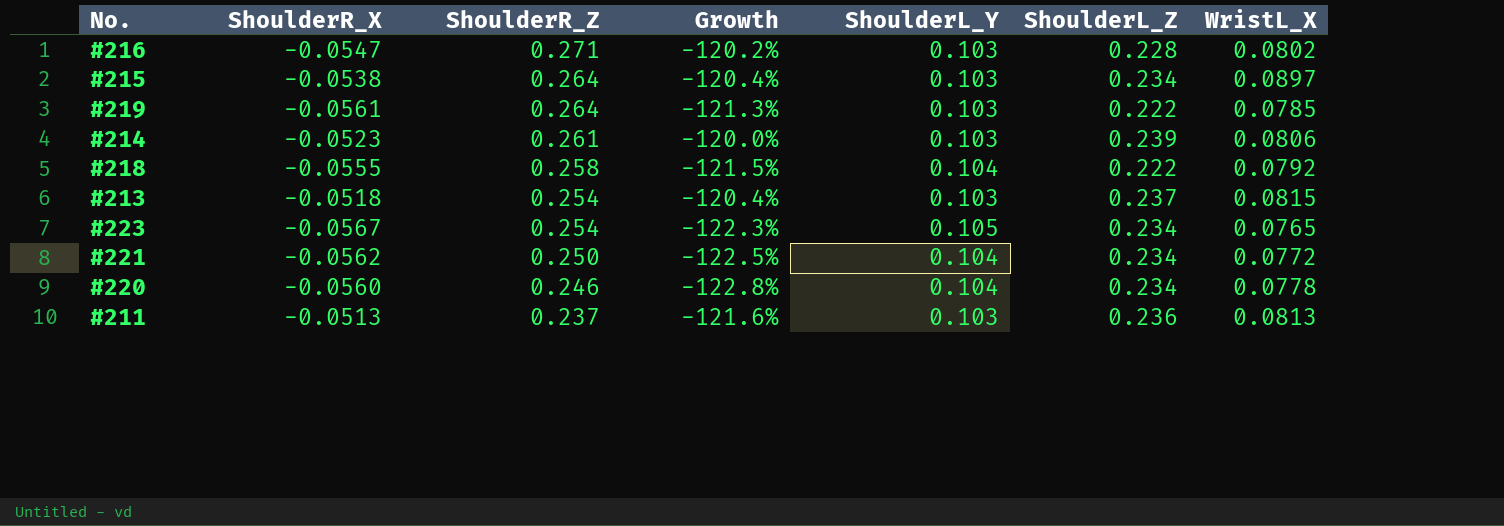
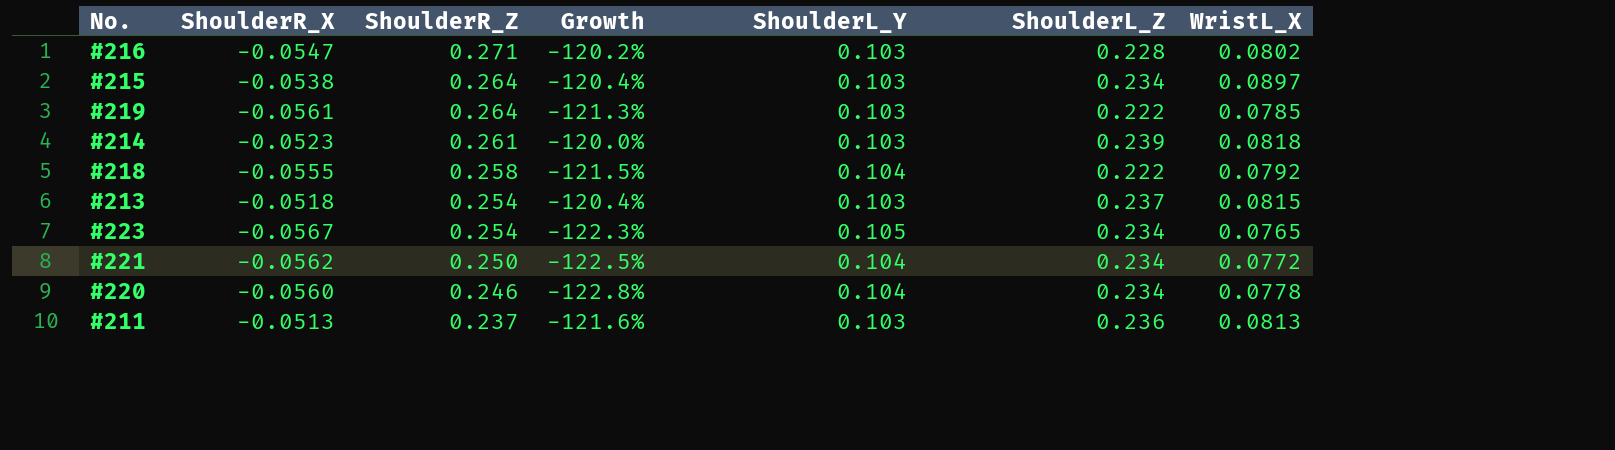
#214 | WristL_X: 0.0806 -> 0.0818

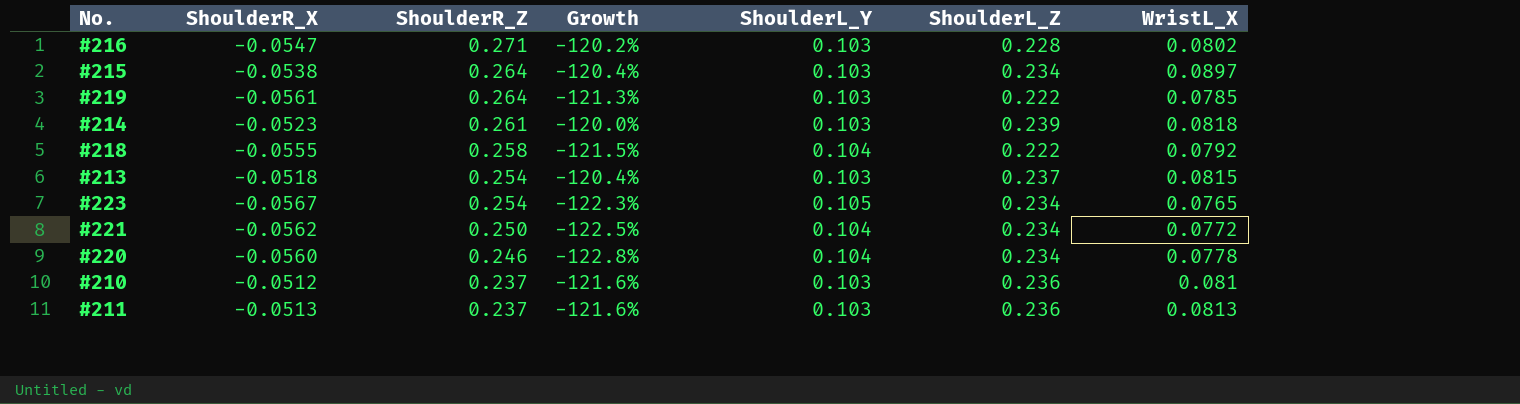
row #210: none -> -0.0512 | 0.237 | -121.6% | 0.103 | 0.236 | 0.081

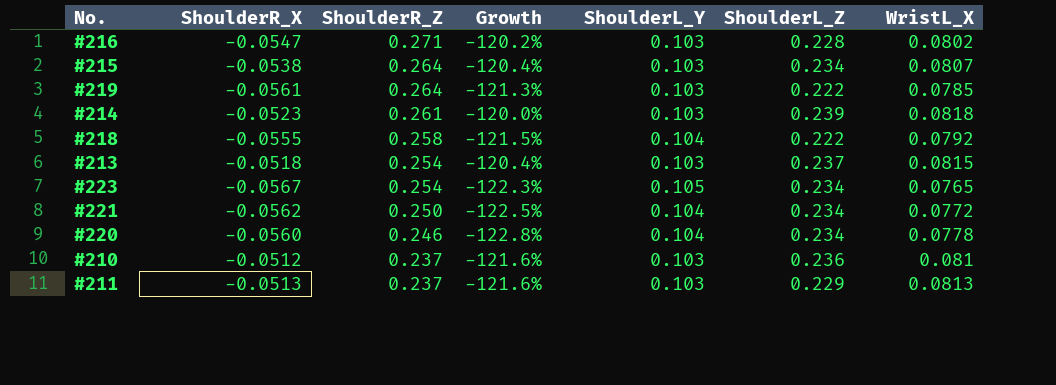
#215 | WristL_X: 0.0897 -> 0.0807
#211 | ShoulderL_Z: 0.236 -> 0.229

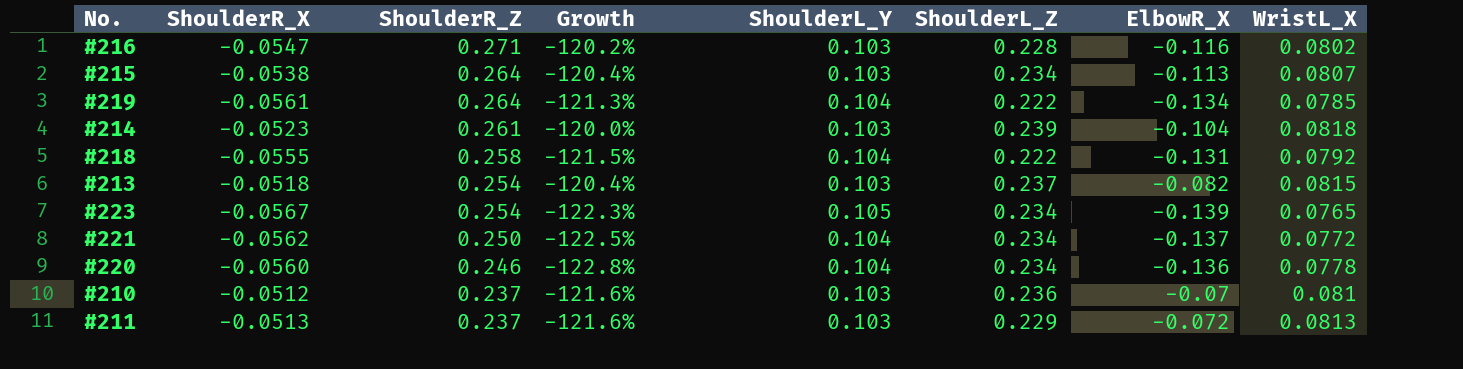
column ElbowR_X | position: none -> 7
#219 | ShoulderL_Y: 0.103 -> 0.104

